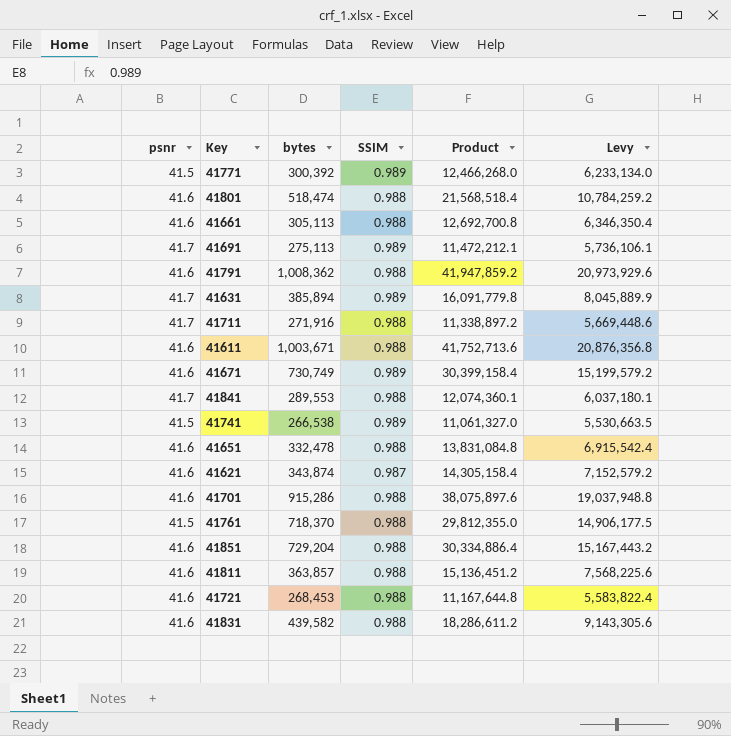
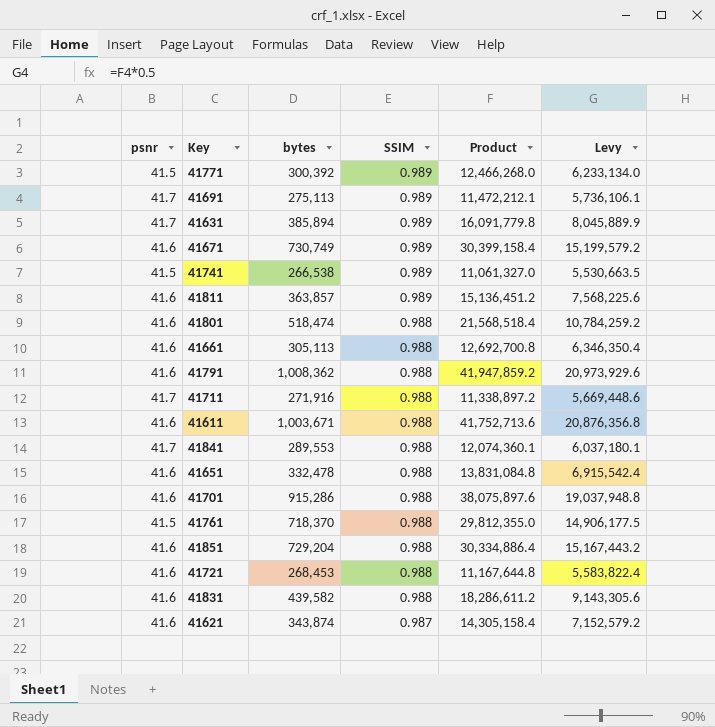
row order: none -> SSIM descending
41811 | SSIM: 0.988 -> 0.989

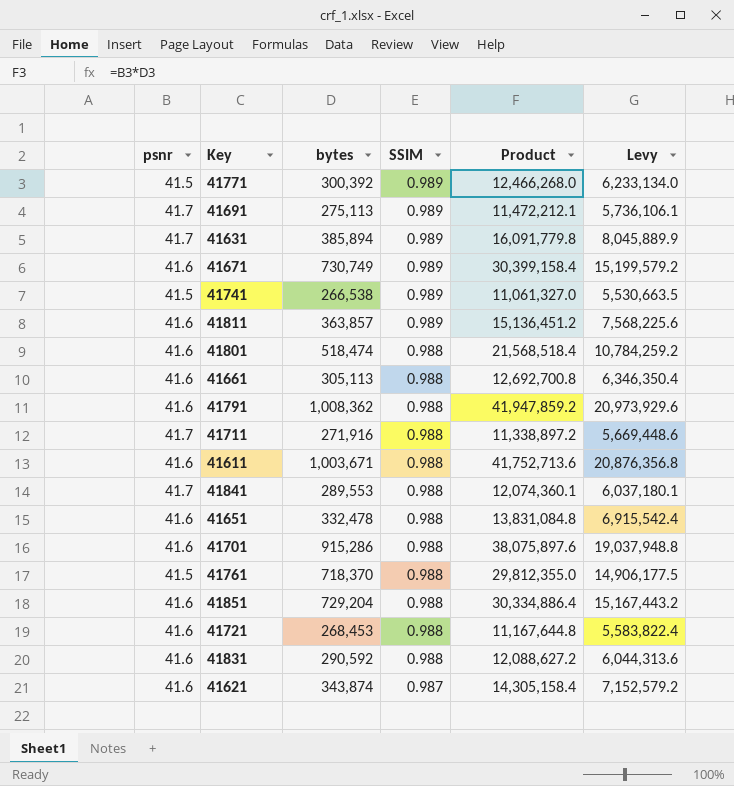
41831 | bytes: 439,582 -> 290,592
41831 | Product: 18,286,611.2 -> 12,088,627.2
41831 | Levy: 9,143,305.6 -> 6,044,313.6

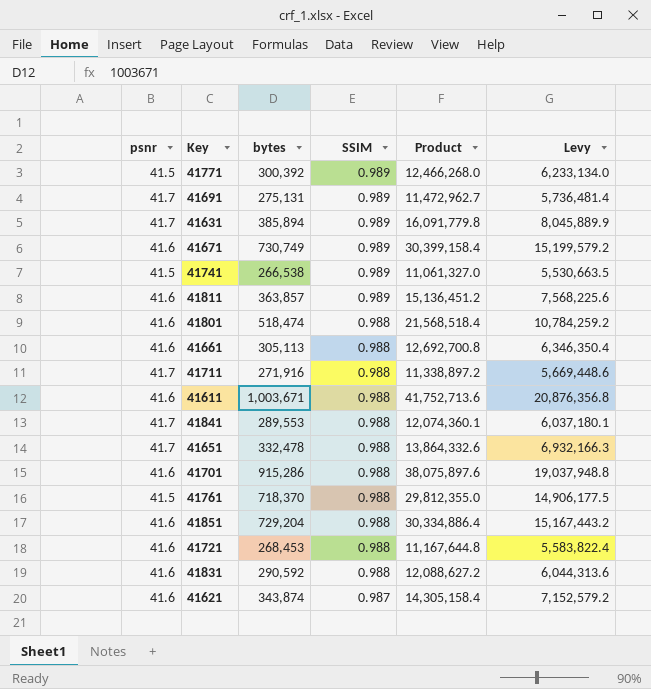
row 41791: 41.6 | 1,008,362 | 0.988 | 41,947,859.2 | 20,973,929.6 -> none
41691 | bytes: 275,113 -> 275,131
41691 | Product: 11,472,212.1 -> 11,472,962.7
41691 | Levy: 5,736,106.1 -> 5,736,481.4
41651 | psnr: 41.6 -> 41.7
41651 | Product: 13,831,084.8 -> 13,864,332.6
41651 | Levy: 6,915,542.4 -> 6,932,166.3

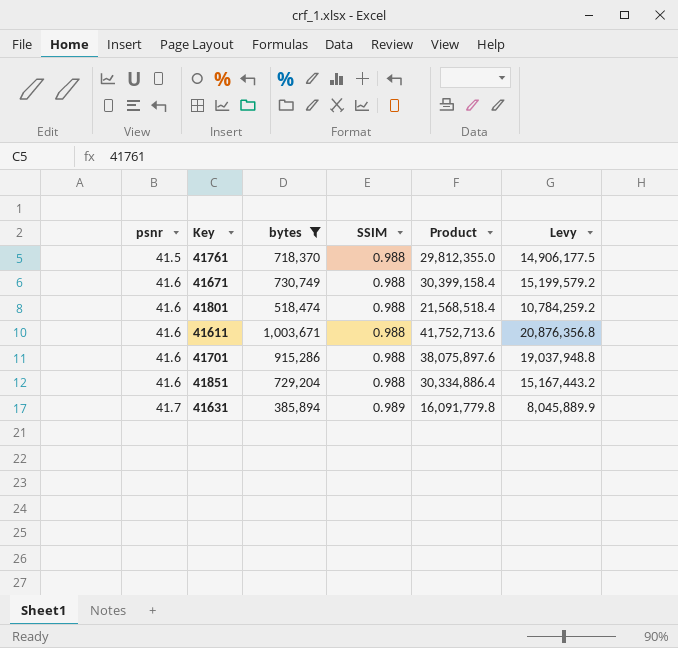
filter: none -> bytes >= 385,894
row order: SSIM descending -> psnr ascending
41671 | SSIM: 0.989 -> 0.988

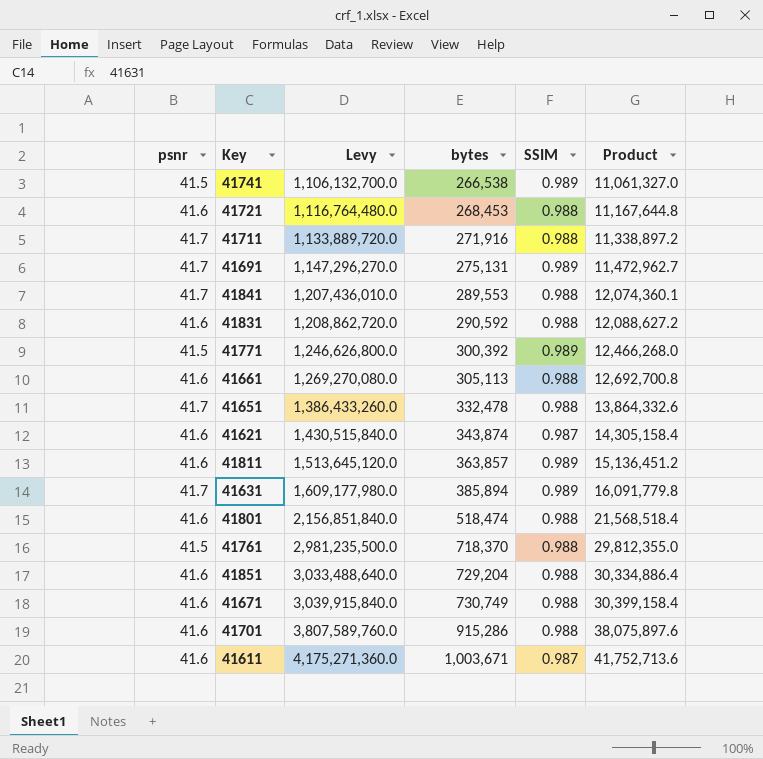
filter: bytes >= 385,894 -> none
row order: psnr ascending -> Levy ascending
column Levy | formula: [Product] * 0.5 -> [Product] * 100
column Levy | position: 6 -> 3
41611 | SSIM: 0.988 -> 0.987

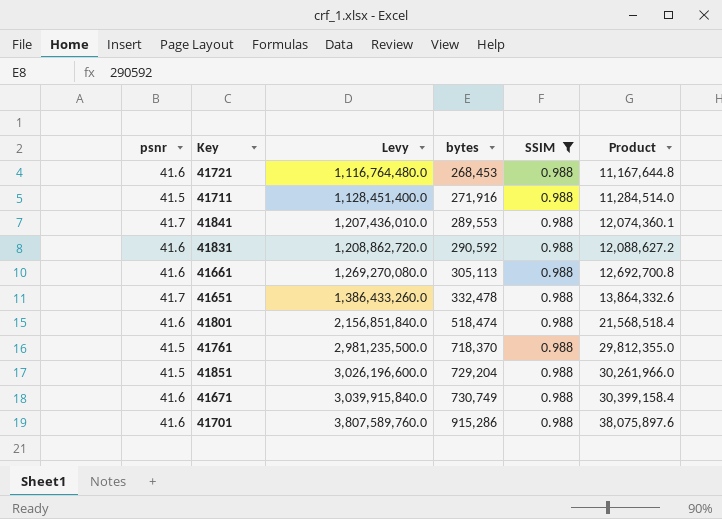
filter: none -> SSIM = 0.988
41711 | psnr: 41.7 -> 41.5
41711 | Levy: 1,133,889,720.0 -> 1,128,451,400.0
41711 | Product: 11,338,897.2 -> 11,284,514.0
41851 | psnr: 41.6 -> 41.5
41851 | Levy: 3,033,488,640.0 -> 3,026,196,600.0
41851 | Product: 30,334,886.4 -> 30,261,966.0

